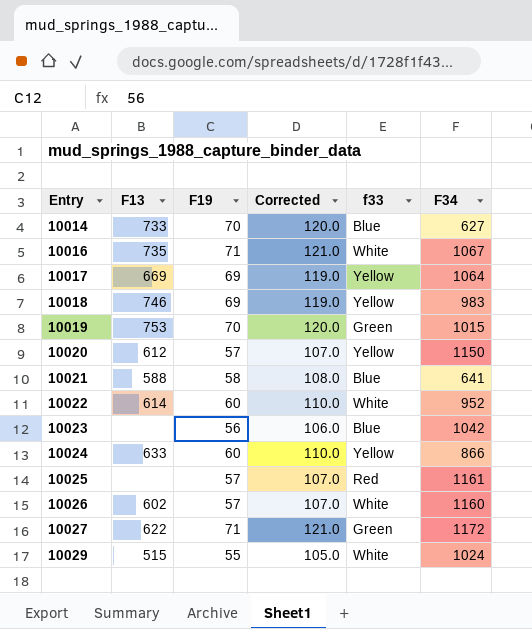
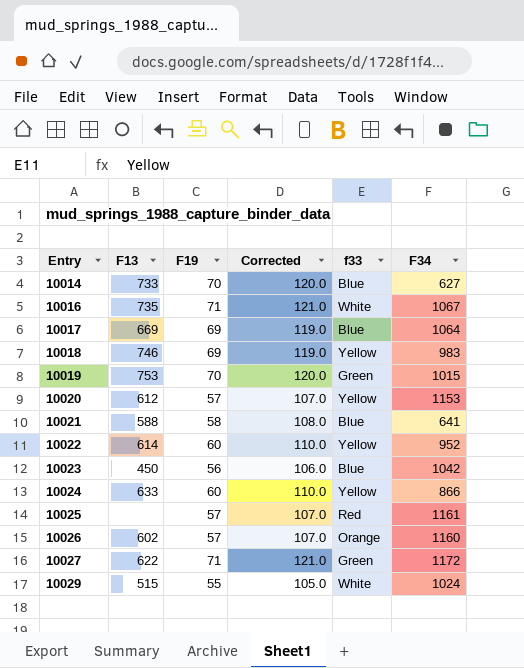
10017 | f33: Yellow -> Blue
10020 | F34: 1150 -> 1153
10022 | f33: White -> Yellow
10023 | F13: none -> 450
10026 | f33: White -> Orange

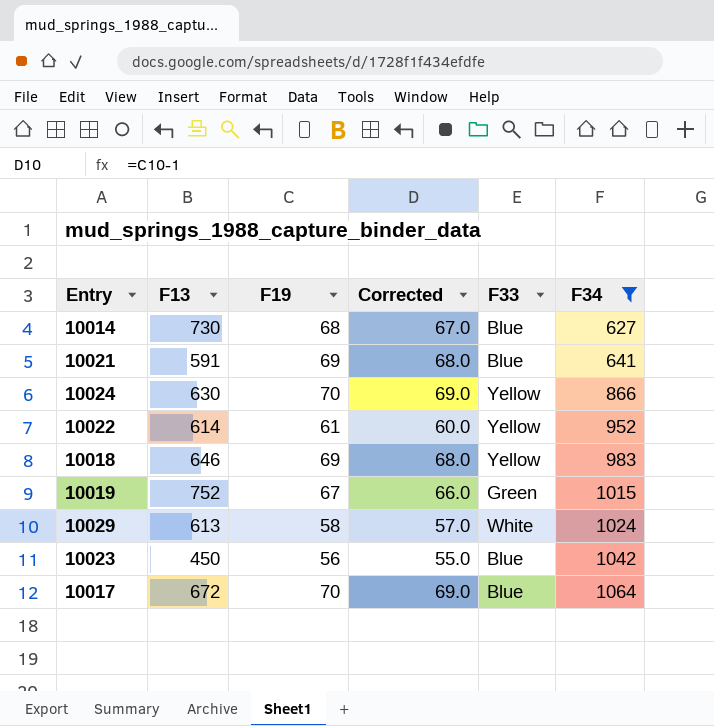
filter: none -> F34 <= 1064
row order: Entry ascending -> F34 ascending
column Corrected | formula: [F19] + 50 -> [F19] - 1
column name: f33 -> F33
10014 | F13: 733 -> 730
10014 | F19: 70 -> 68
10021 | F13: 588 -> 591
10021 | F19: 58 -> 69
10024 | F13: 633 -> 630
10024 | F19: 60 -> 70
10022 | F19: 60 -> 61
10018 | F13: 746 -> 646
10019 | F13: 753 -> 752
10019 | F19: 70 -> 67
10029 | F13: 515 -> 613
10029 | F19: 55 -> 58
10017 | F13: 669 -> 672
10017 | F19: 69 -> 70

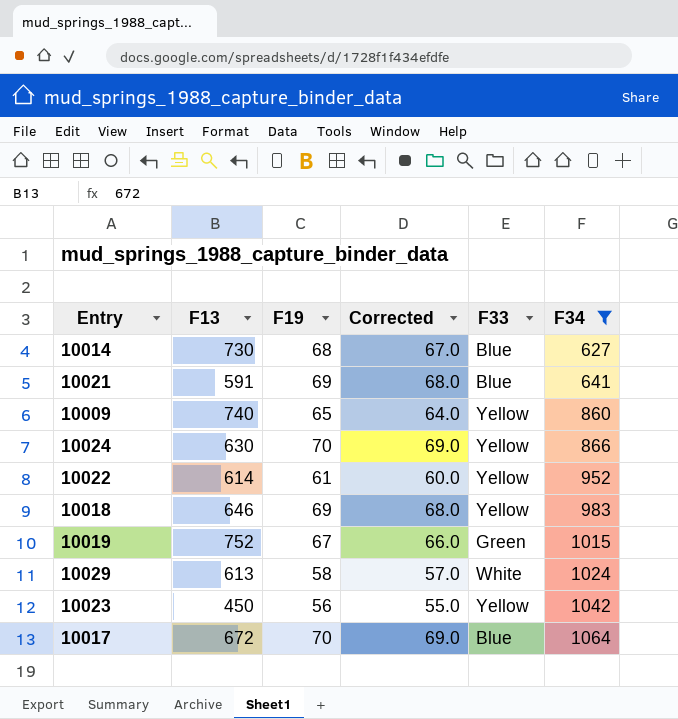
row 10009: none -> 740 | 65 | 64.0 | Yellow | 860
10023 | F33: Blue -> Yellow

